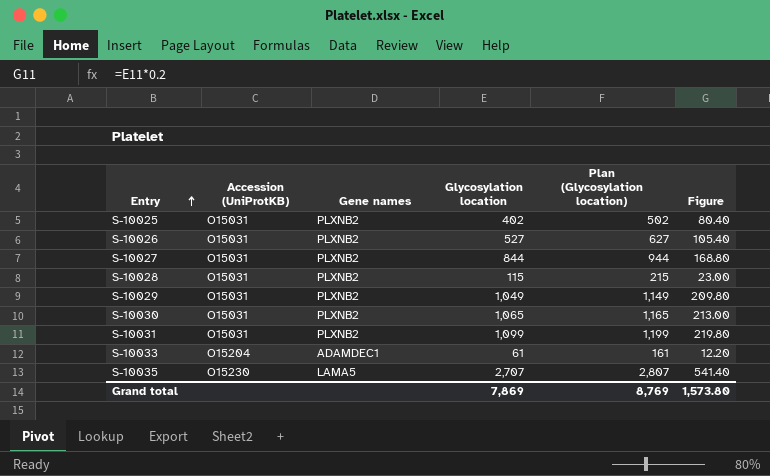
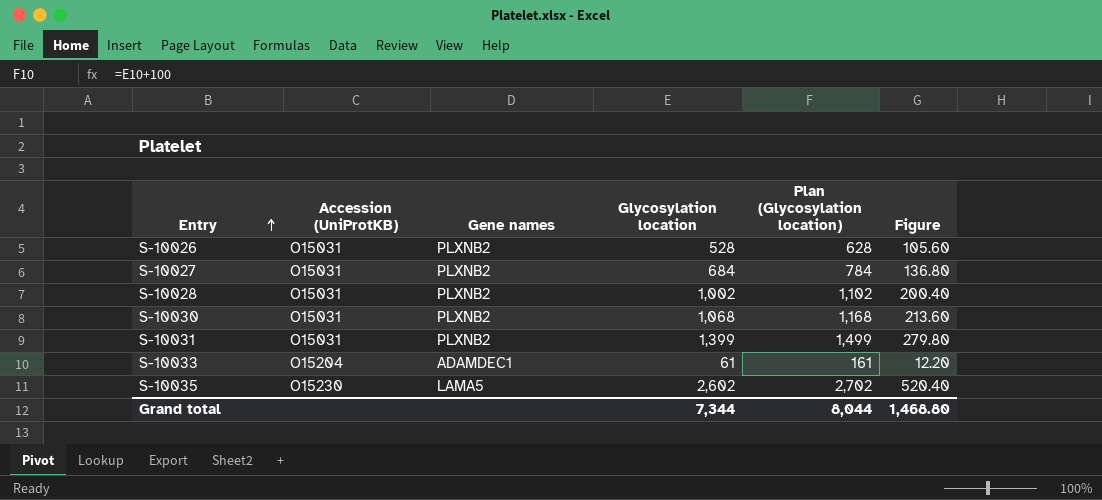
row S-10025: O15031 | PLXNB2 | 402 | 502 | 80.40 -> none
row S-10029: O15031 | PLXNB2 | 1,049 | 1,149 | 209.80 -> none
S-10026 | Glycosylation location: 527 -> 528
S-10026 | Plan (Glycosylation location): 627 -> 628
S-10026 | Figure: 105.40 -> 105.60
S-10027 | Glycosylation location: 844 -> 684
S-10027 | Plan (Glycosylation location): 944 -> 784
S-10027 | Figure: 168.80 -> 136.80
S-10028 | Glycosylation location: 115 -> 1,002
S-10028 | Plan (Glycosylation location): 215 -> 1,102
S-10028 | Figure: 23.00 -> 200.40
S-10030 | Glycosylation location: 1,065 -> 1,068
S-10030 | Plan (Glycosylation location): 1,165 -> 1,168
S-10030 | Figure: 213.00 -> 213.60
S-10031 | Glycosylation location: 1,099 -> 1,399
S-10031 | Plan (Glycosylation location): 1,199 -> 1,499
S-10031 | Figure: 219.80 -> 279.80
S-10035 | Glycosylation location: 2,707 -> 2,602
S-10035 | Plan (Glycosylation location): 2,807 -> 2,702
S-10035 | Figure: 541.40 -> 520.40
Grand total | Glycosylation location: 7,869 -> 7,344
Grand total | Plan (Glycosylation location): 8,769 -> 8,044
Grand total | Figure: 1,573.80 -> 1,468.80

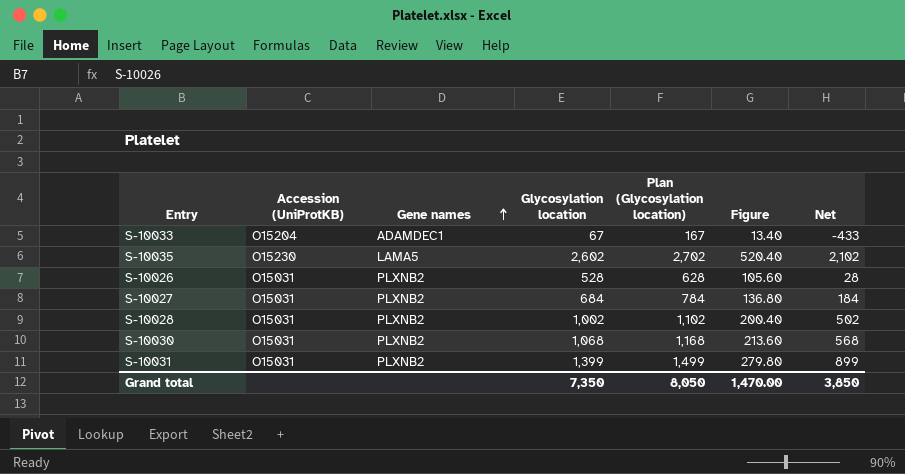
row order: Entry ascending -> Gene names ascending
column Net | formula: none -> [Glycosylation location] - 500
S-10033 | Glycosylation location: 61 -> 67
S-10033 | Plan (Glycosylation location): 161 -> 167
S-10033 | Figure: 12.20 -> 13.40
Grand total | Glycosylation location: 7,344 -> 7,350
Grand total | Plan (Glycosylation location): 8,044 -> 8,050
Grand total | Figure: 1,468.80 -> 1,470.00

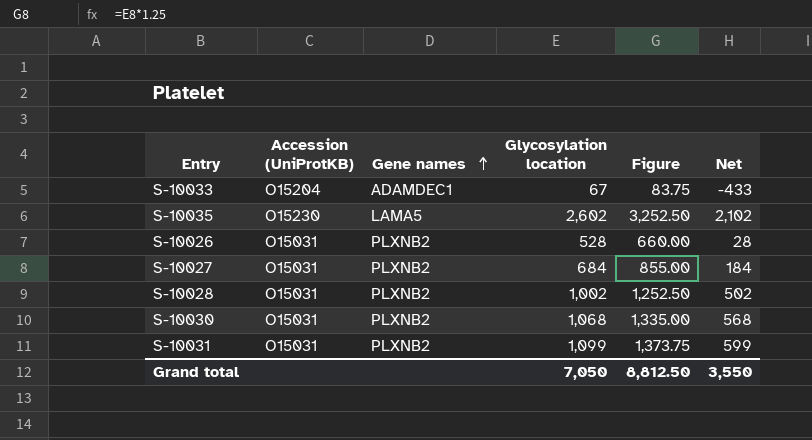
column Plan (Glycosylation location) | formula: [Glycosylation location] + 100 -> none
column Figure | formula: [Glycosylation location] * 0.2 -> [Glycosylation location] * 1.25
S-10031 | Glycosylation location: 1,399 -> 1,099
S-10031 | Net: 899 -> 599
Grand total | Glycosylation location: 7,350 -> 7,050
Grand total | Figure: 1,470.00 -> 8,812.50
Grand total | Net: 3,850 -> 3,550

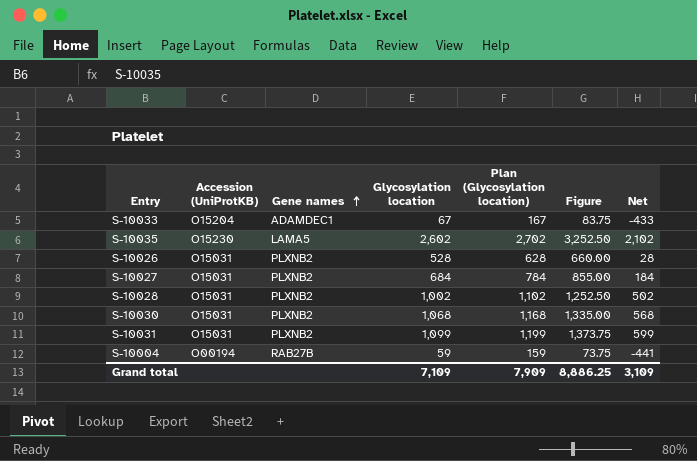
column Plan (Glycosylation location) | formula: none -> [Glycosylation location] + 100
row S-10004: none -> O00194 | RAB27B | 59 | 159 | 73.75 | -441
Grand total | Glycosylation location: 7,050 -> 7,109
Grand total | Figure: 8,812.50 -> 8,886.25
Grand total | Net: 3,550 -> 3,109

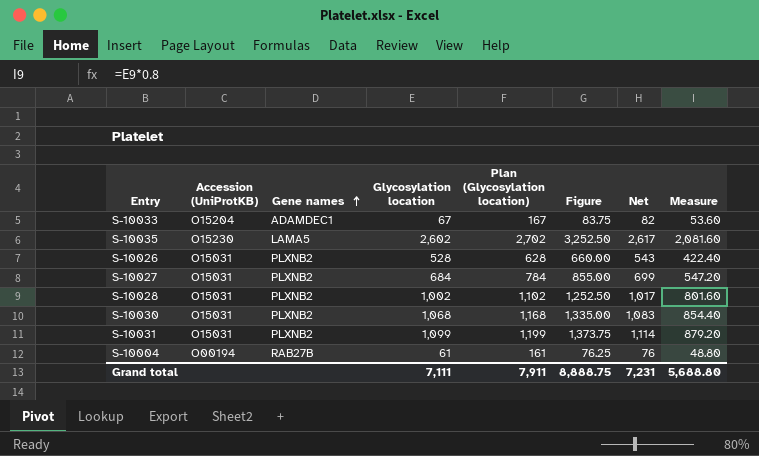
column Net | formula: [Glycosylation location] - 500 -> [Glycosylation location] + 15
column Measure | formula: none -> [Glycosylation location] * 0.8
S-10004 | Glycosylation location: 59 -> 61
S-10004 | Plan (Glycosylation location): 159 -> 161
S-10004 | Figure: 73.75 -> 76.25
Grand total | Glycosylation location: 7,109 -> 7,111
Grand total | Plan (Glycosylation location): 7,909 -> 7,911
Grand total | Figure: 8,886.25 -> 8,888.75
Grand total | Net: 3,109 -> 7,231

